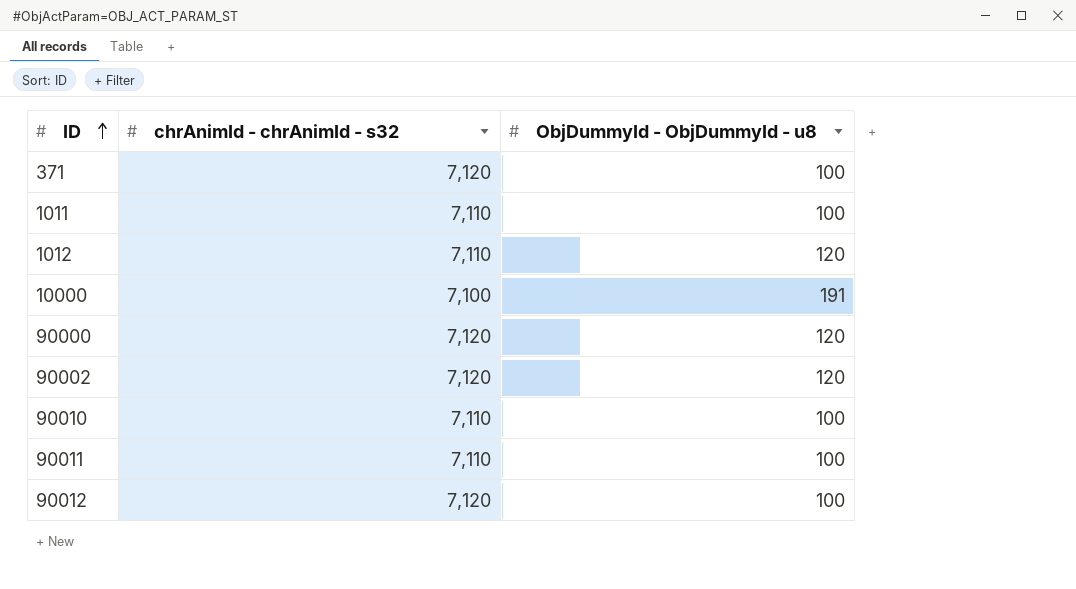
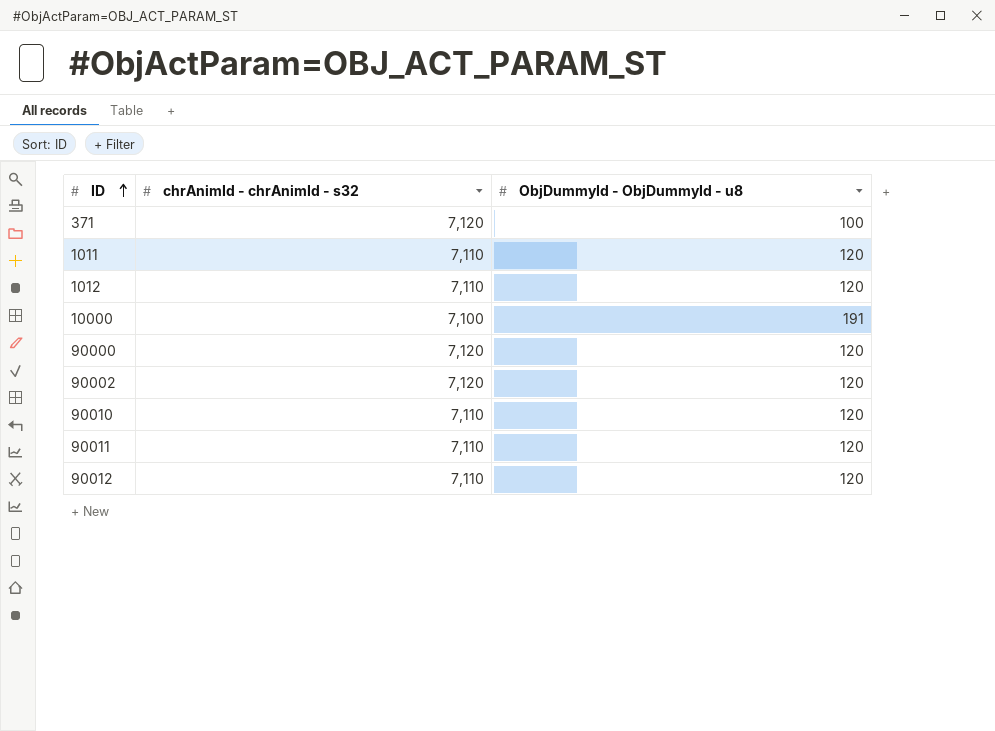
1011 | ObjDummyId - ObjDummyId - u8: 100 -> 120
90010 | ObjDummyId - ObjDummyId - u8: 100 -> 120
90011 | ObjDummyId - ObjDummyId - u8: 100 -> 120
90012 | chrAnimId - chrAnimId - s32: 7,120 -> 7,110
90012 | ObjDummyId - ObjDummyId - u8: 100 -> 120

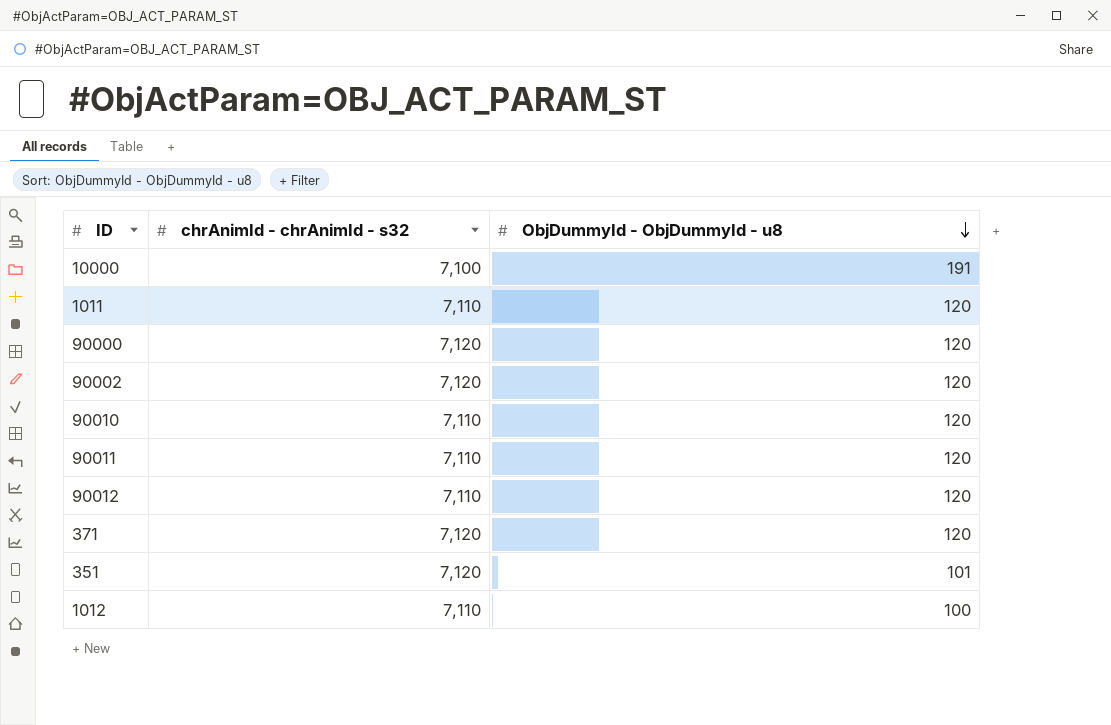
row order: ID ascending -> ObjDummyId - ObjDummyId - u8 descending
371 | ObjDummyId - ObjDummyId - u8: 100 -> 120
row 351: none -> 7,120 | 101
1012 | ObjDummyId - ObjDummyId - u8: 120 -> 100

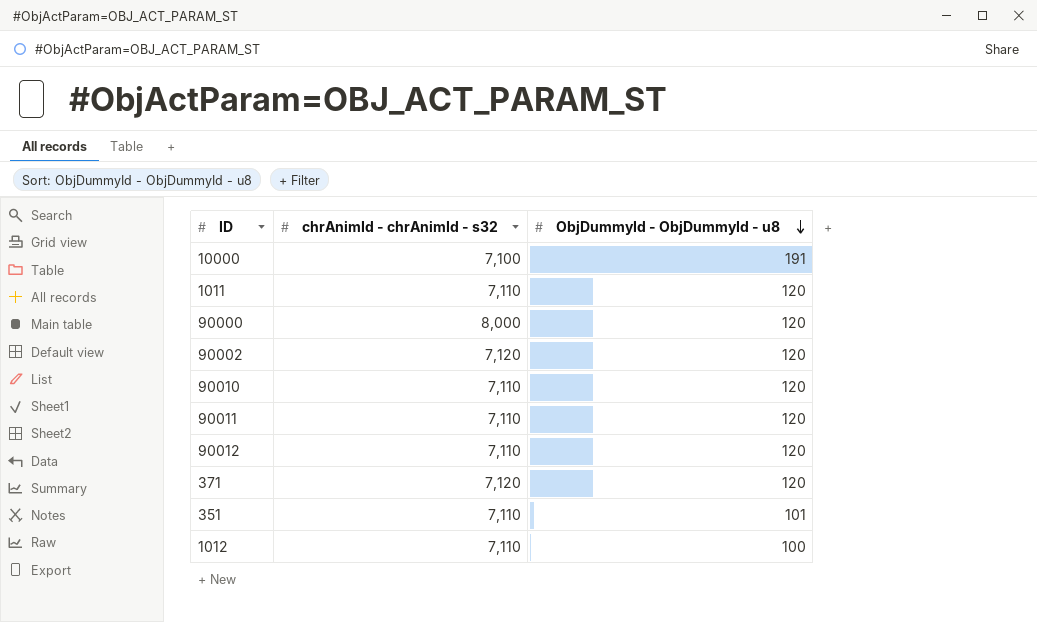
90000 | chrAnimId - chrAnimId - s32: 7,120 -> 8,000
351 | chrAnimId - chrAnimId - s32: 7,120 -> 7,110

